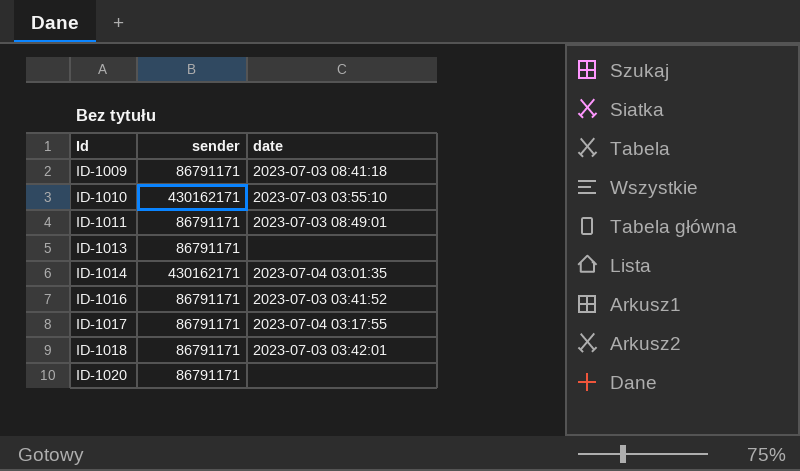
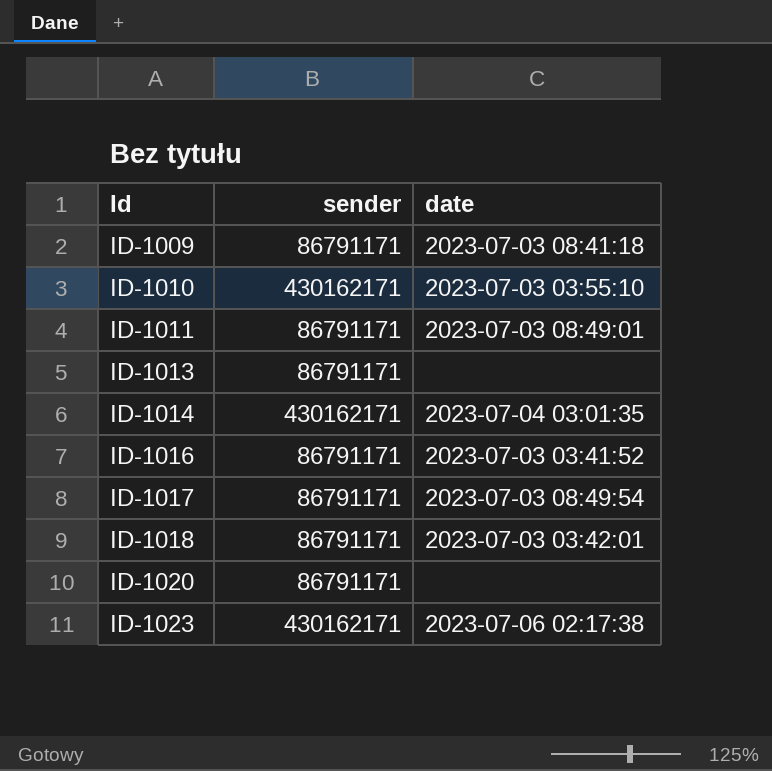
ID-1017 | date: 2023-07-04 03:17:55 -> 2023-07-03 08:49:54
row ID-1023: none -> 430162171 | 2023-07-06 02:17:38

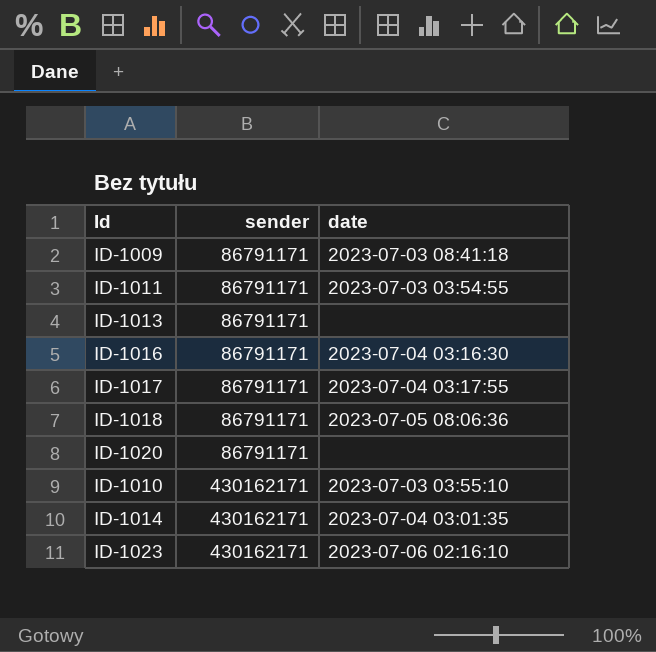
row order: Id ascending -> sender ascending
ID-1011 | date: 2023-07-03 08:49:01 -> 2023-07-03 03:54:55
ID-1016 | date: 2023-07-03 03:41:52 -> 2023-07-04 03:16:30
ID-1017 | date: 2023-07-03 08:49:54 -> 2023-07-04 03:17:55
ID-1018 | date: 2023-07-03 03:42:01 -> 2023-07-05 08:06:36
ID-1023 | date: 2023-07-06 02:17:38 -> 2023-07-06 02:16:10

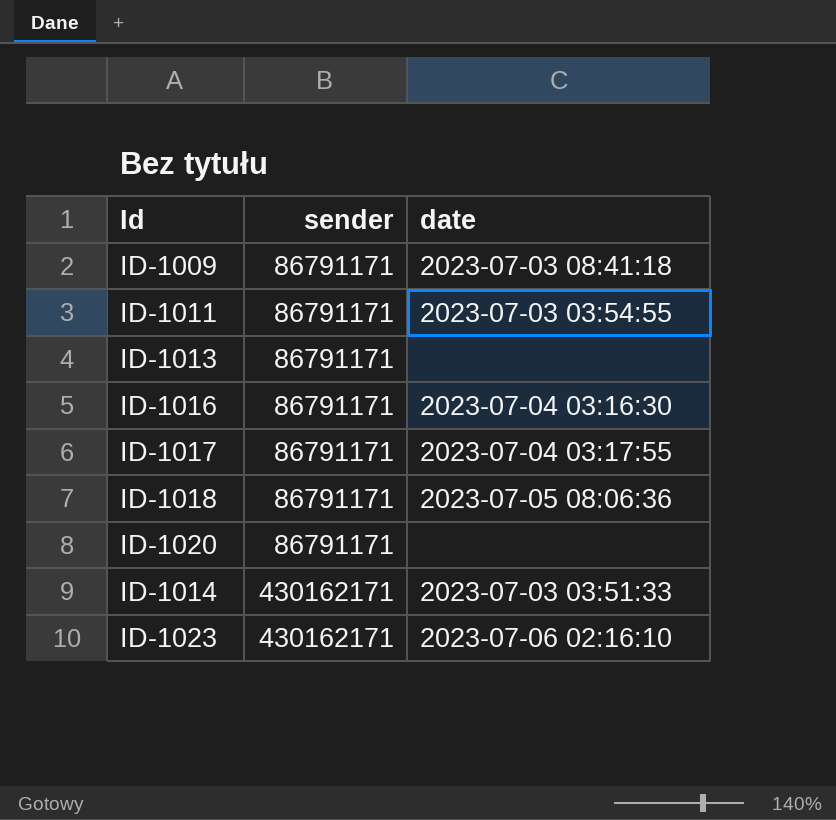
row ID-1010: 430162171 | 2023-07-03 03:55:10 -> none
ID-1014 | date: 2023-07-04 03:01:35 -> 2023-07-03 03:51:33

